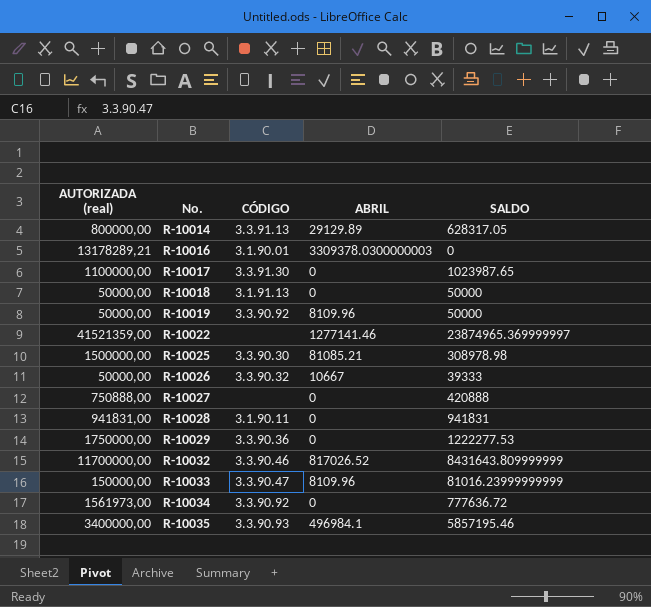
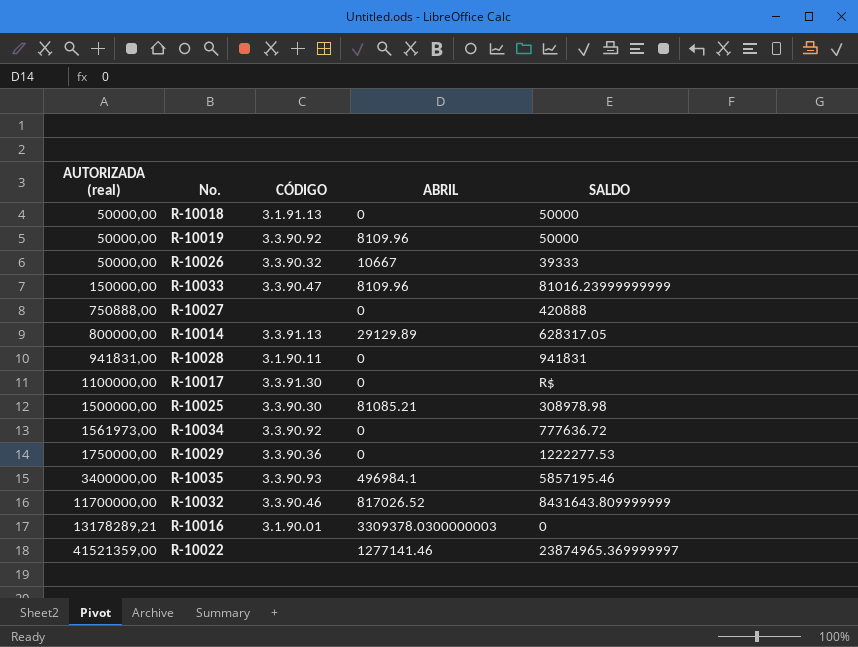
row order: No. ascending -> AUTORIZADA (real) ascending
R-10017 | SALDO: 1023987.65 -> R$

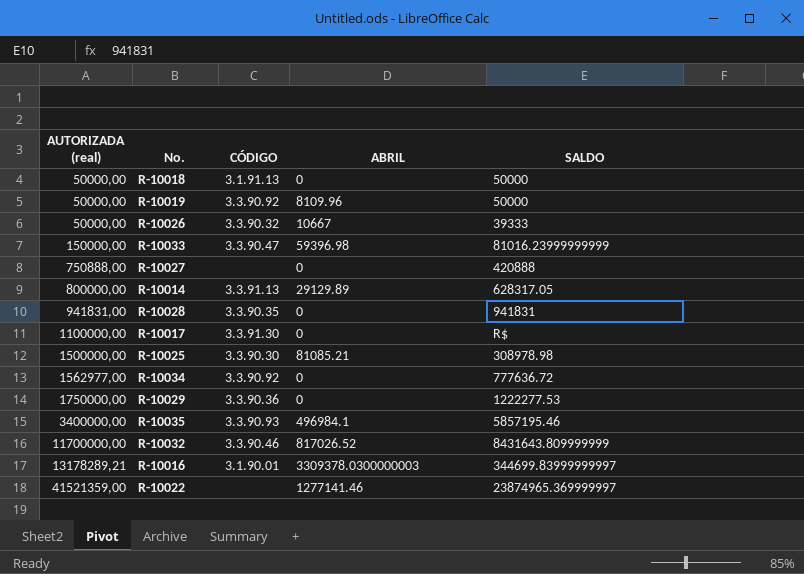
R-10033 | ABRIL: 8109.96 -> 59396.98
R-10028 | CÓDIGO: 3.1.90.11 -> 3.3.90.35
R-10034 | AUTORIZADA (real): 1561973,00 -> 1562977,00
R-10016 | SALDO: 0 -> 344699.83999999997

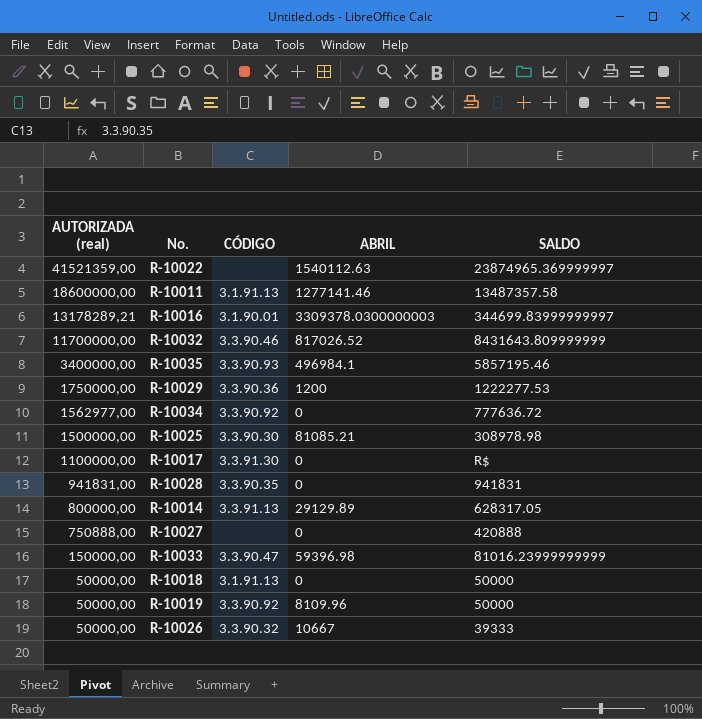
row order: AUTORIZADA (real) ascending -> AUTORIZADA (real) descending
R-10022 | ABRIL: 1277141.46 -> 1540112.63
row R-10011: none -> 18600000,00 | 3.1.91.13 | 1277141.46 | 13487357.58
R-10029 | ABRIL: 0 -> 1200

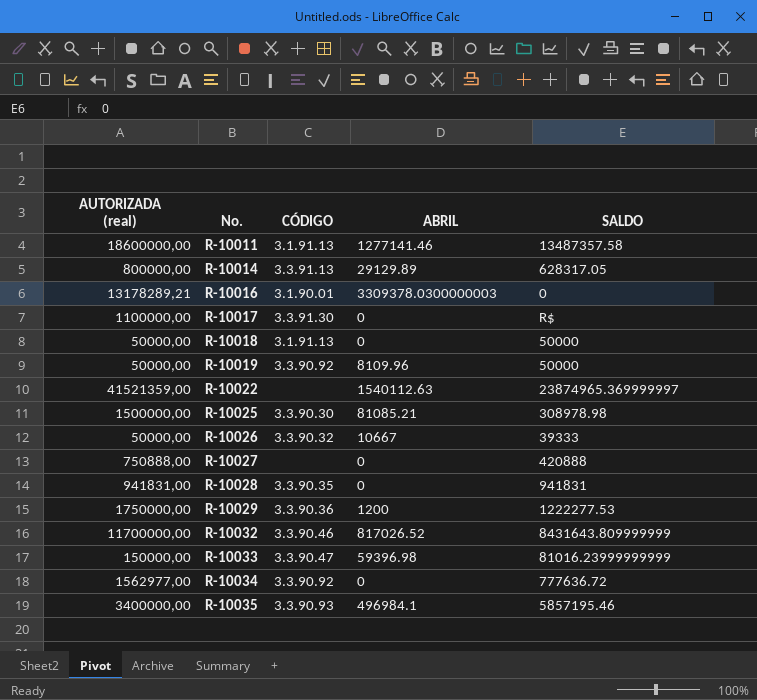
row order: AUTORIZADA (real) descending -> No. ascending
R-10016 | SALDO: 344699.83999999997 -> 0

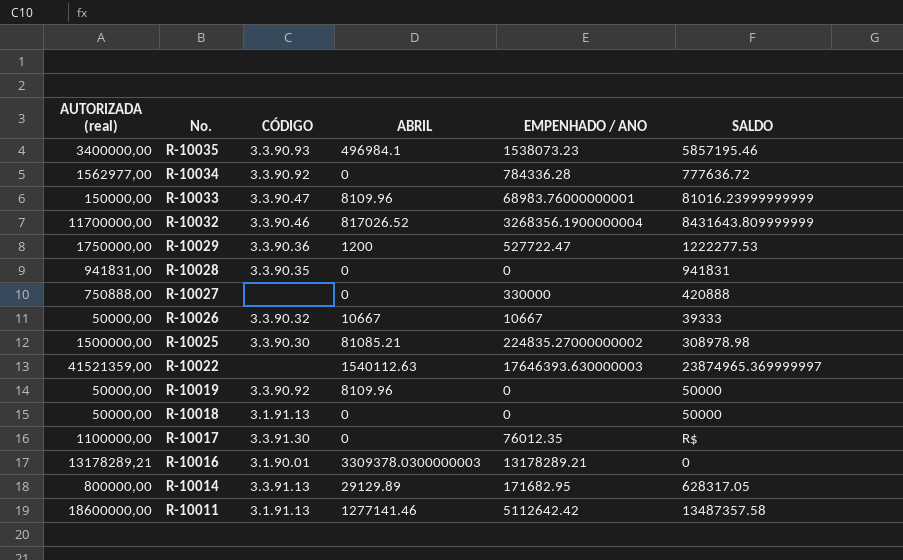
row order: No. ascending -> No. descending
column EMPENHADO / ANO | position: none -> 5
R-10033 | ABRIL: 59396.98 -> 8109.96

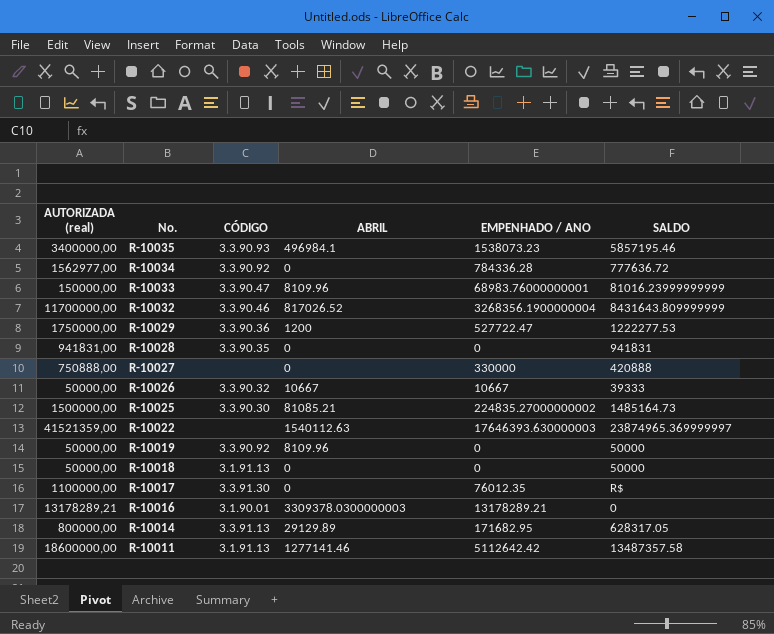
R-10025 | SALDO: 308978.98 -> 1485164.73

